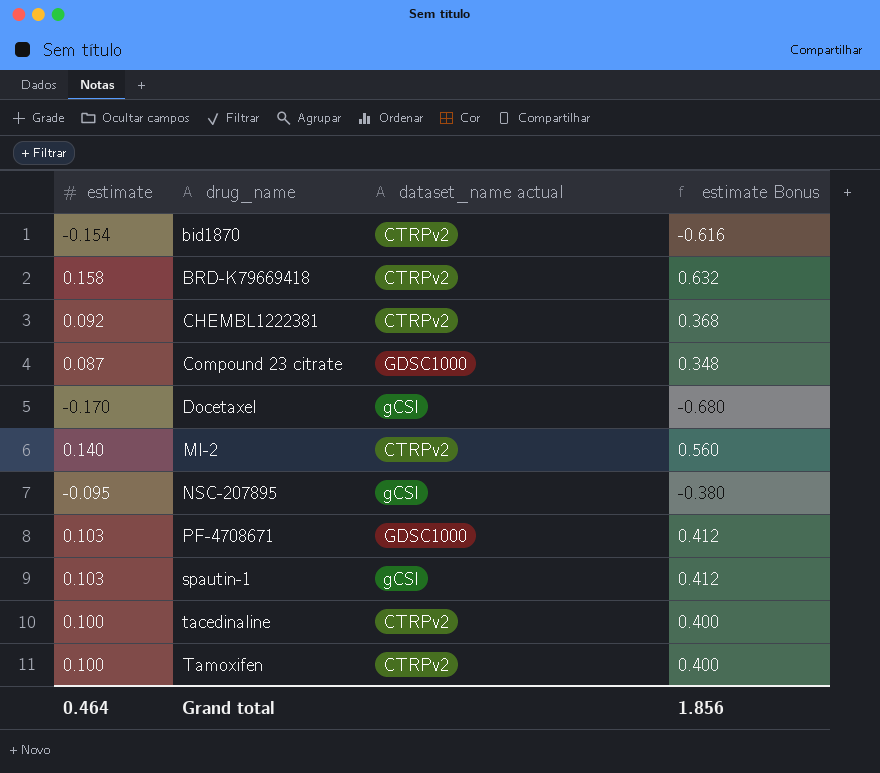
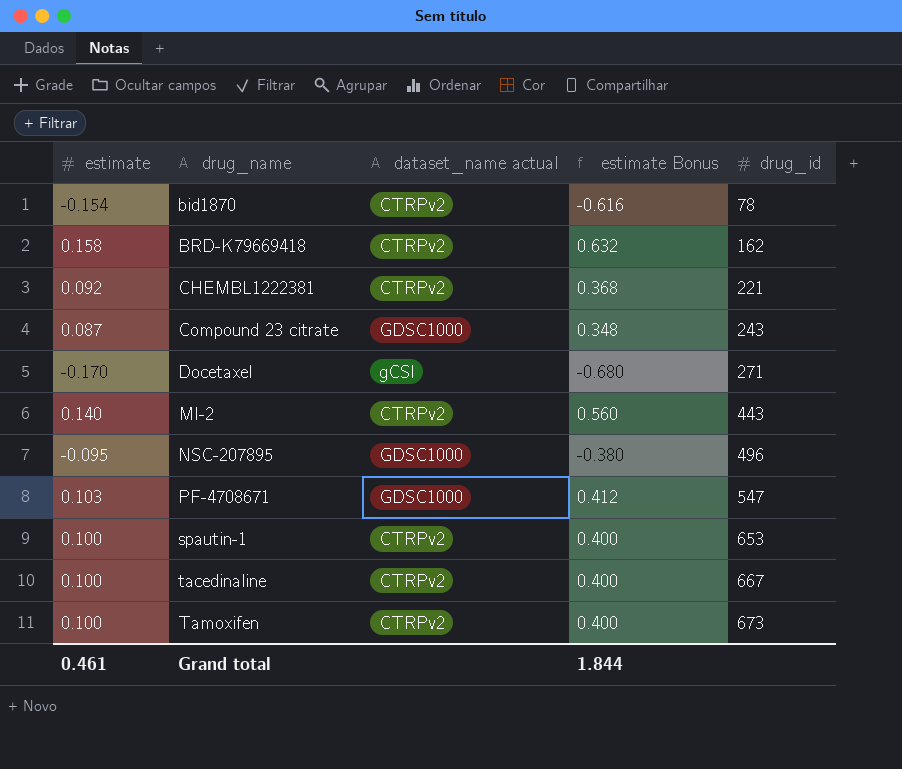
column drug_id | position: none -> 5
NSC-207895 | dataset_name actual: gCSI -> GDSC1000
spautin-1 | estimate: 0.103 -> 0.100
spautin-1 | dataset_name actual: gCSI -> CTRPv2
spautin-1 | estimate Bonus: 0.412 -> 0.400
Grand total | estimate: 0.464 -> 0.461
Grand total | estimate Bonus: 1.856 -> 1.844

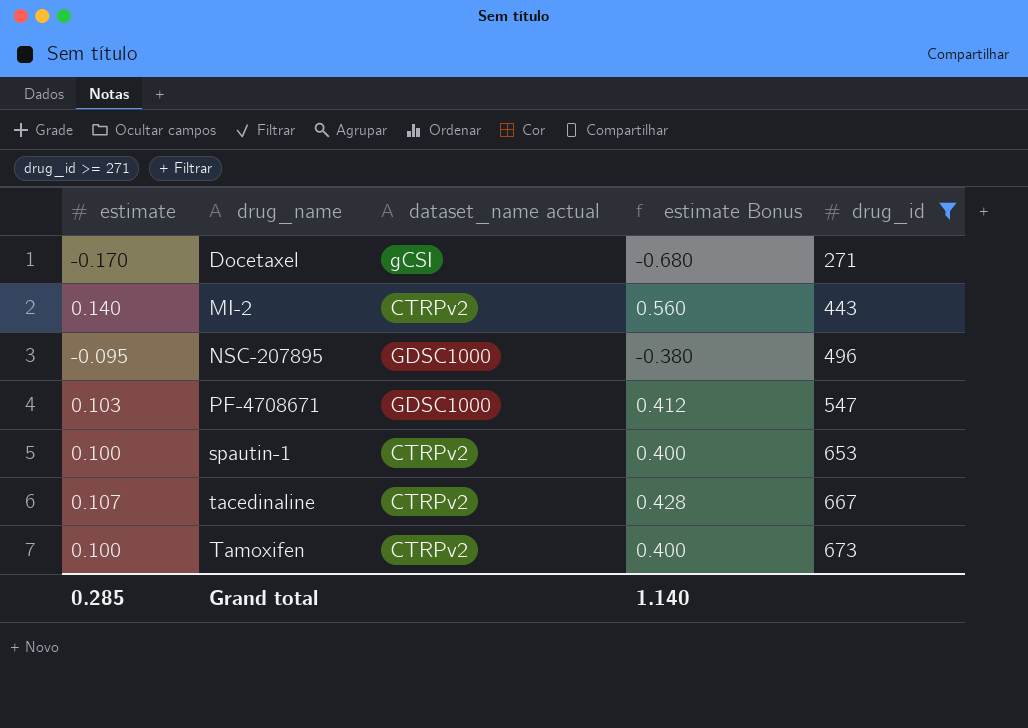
filter: none -> drug_id >= 271
tacedinaline | estimate: 0.100 -> 0.107
tacedinaline | estimate Bonus: 0.400 -> 0.428
Grand total | estimate: 0.461 -> 0.285
Grand total | estimate Bonus: 1.844 -> 1.140

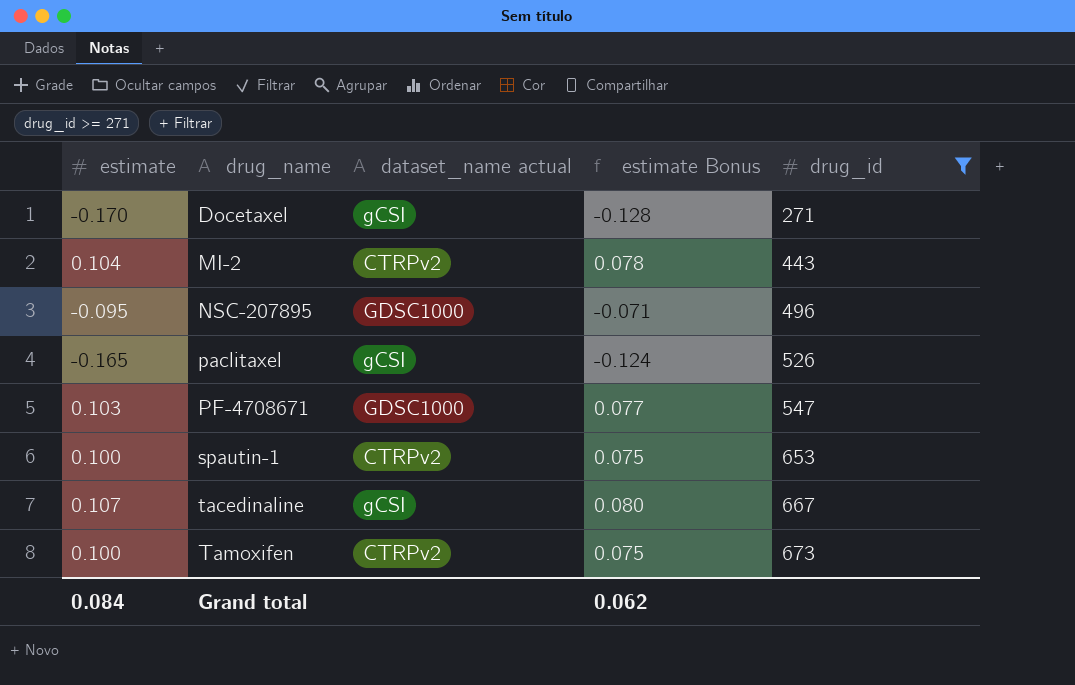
column estimate Bonus | formula: [estimate] * 4 -> [estimate] * 0.75
MI-2 | estimate: 0.140 -> 0.104
row paclitaxel: none -> -0.165 | gCSI | -0.124 | 526
tacedinaline | dataset_name actual: CTRPv2 -> gCSI
Grand total | estimate: 0.285 -> 0.084
Grand total | estimate Bonus: 1.140 -> 0.062

